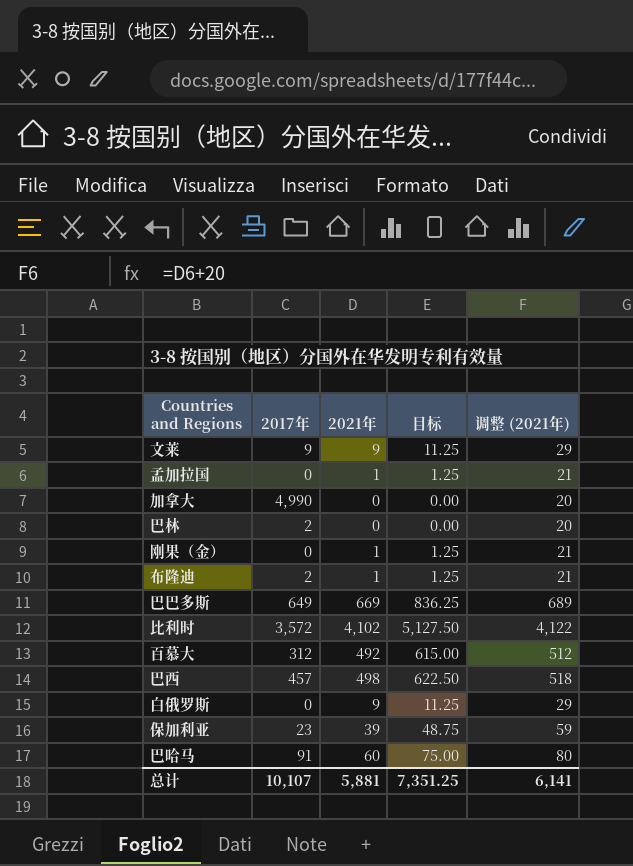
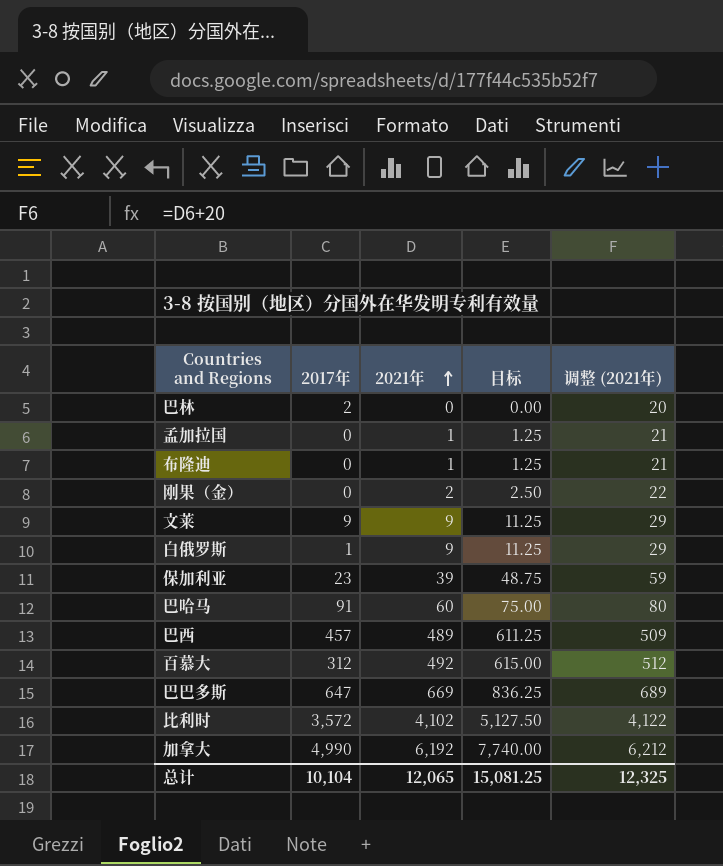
row order: none -> 2021年 ascending
布隆迪 | 2017年: 2 -> 0
刚果（金） | 2021年: 1 -> 2
刚果（金） | 目标: 1.25 -> 2.50
刚果（金） | 调整 (2021年): 21 -> 22
白俄罗斯 | 2017年: 0 -> 1
巴西 | 2021年: 498 -> 489
巴西 | 目标: 622.50 -> 611.25
巴西 | 调整 (2021年): 518 -> 509
巴巴多斯 | 2017年: 649 -> 647
加拿大 | 2021年: 0 -> 6,192
加拿大 | 目标: 0.00 -> 7,740.00
加拿大 | 调整 (2021年): 20 -> 6,212
总计 | 2017年: 10,107 -> 10,104
总计 | 2021年: 5,881 -> 12,065
总计 | 目标: 7,351.25 -> 15,081.25
总计 | 调整 (2021年): 6,141 -> 12,325

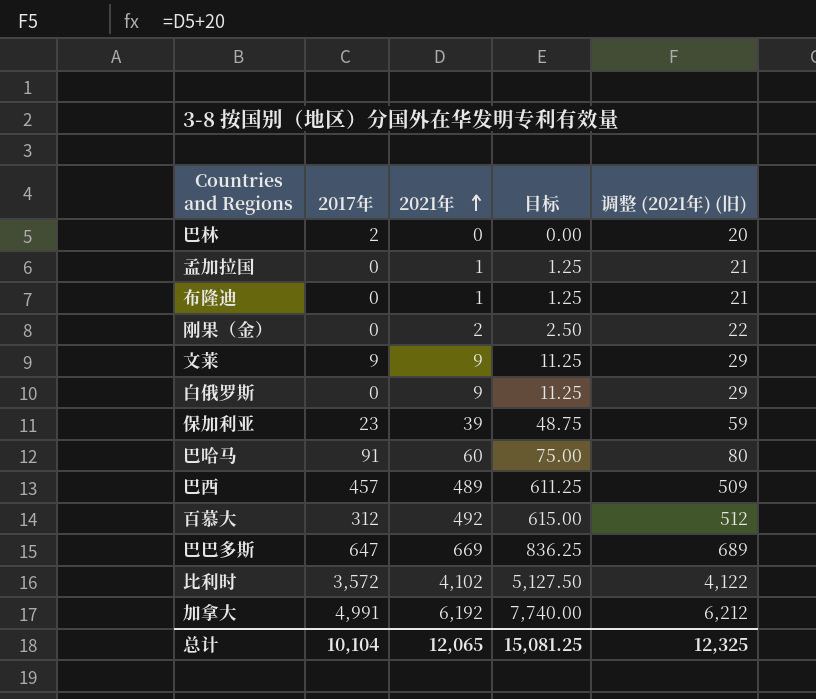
column name: 调整 (2021年) -> 调整 (2021年) (旧)
白俄罗斯 | 2017年: 1 -> 0
加拿大 | 2017年: 4,990 -> 4,991

